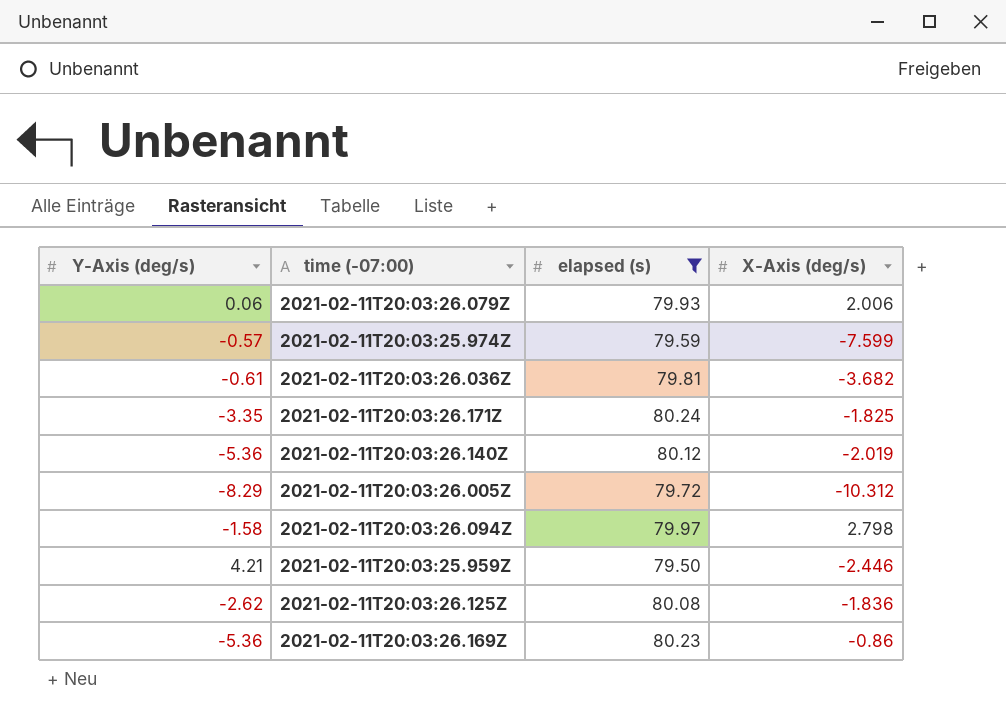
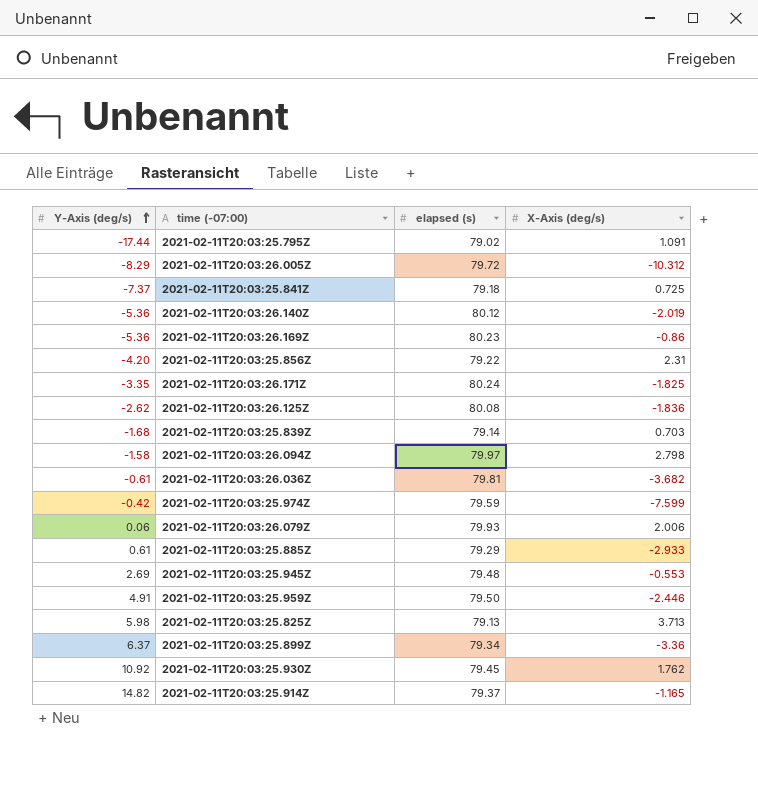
filter: elapsed (s) >= 79.50 -> none
row order: none -> Y-Axis (deg/s) ascending
2021-02-11T20:03:25.974Z | Y-Axis (deg/s): -0.57 -> -0.42
2021-02-11T20:03:25.959Z | Y-Axis (deg/s): 4.21 -> 4.91

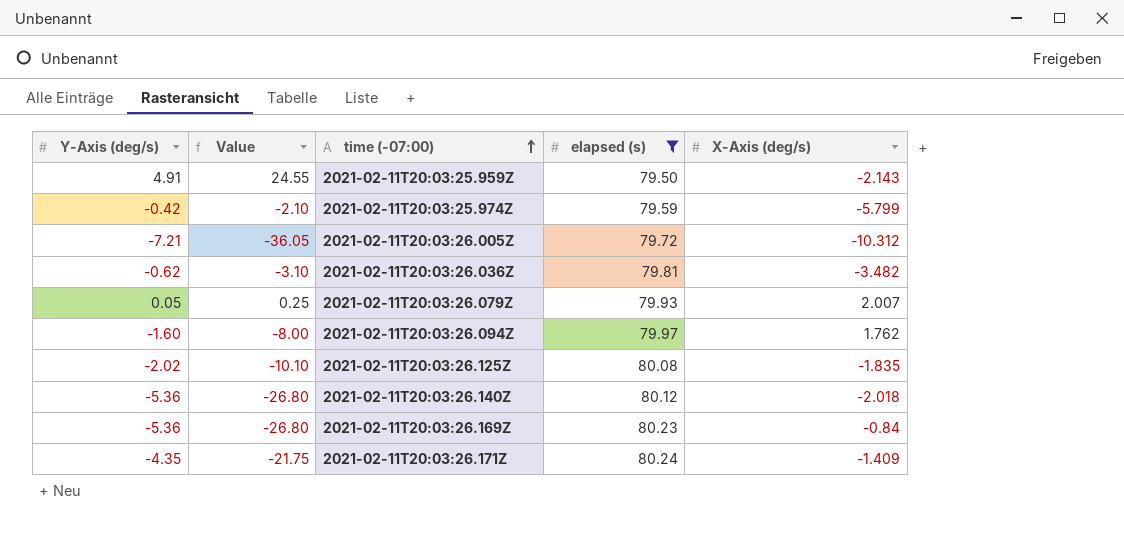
filter: none -> elapsed (s) >= 79.50
row order: Y-Axis (deg/s) ascending -> time (-07:00) ascending
column Value | formula: none -> [Y-Axis (deg/s)] * 5
2021-02-11T20:03:25.959Z | X-Axis (deg/s): -2.446 -> -2.143
2021-02-11T20:03:25.974Z | X-Axis (deg/s): -7.599 -> -5.799
2021-02-11T20:03:26.005Z | Y-Axis (deg/s): -8.29 -> -7.21
2021-02-11T20:03:26.036Z | Y-Axis (deg/s): -0.61 -> -0.62
2021-02-11T20:03:26.036Z | X-Axis (deg/s): -3.682 -> -3.482
2021-02-11T20:03:26.079Z | Y-Axis (deg/s): 0.06 -> 0.05
2021-02-11T20:03:26.079Z | X-Axis (deg/s): 2.006 -> 2.007
2021-02-11T20:03:26.094Z | Y-Axis (deg/s): -1.58 -> -1.60
2021-02-11T20:03:26.094Z | X-Axis (deg/s): 2.798 -> 1.762
2021-02-11T20:03:26.125Z | Y-Axis (deg/s): -2.62 -> -2.02
2021-02-11T20:03:26.125Z | X-Axis (deg/s): -1.836 -> -1.835
2021-02-11T20:03:26.140Z | X-Axis (deg/s): -2.019 -> -2.018
2021-02-11T20:03:26.169Z | X-Axis (deg/s): -0.86 -> -0.84
2021-02-11T20:03:26.171Z | Y-Axis (deg/s): -3.35 -> -4.35
2021-02-11T20:03:26.171Z | X-Axis (deg/s): -1.825 -> -1.409

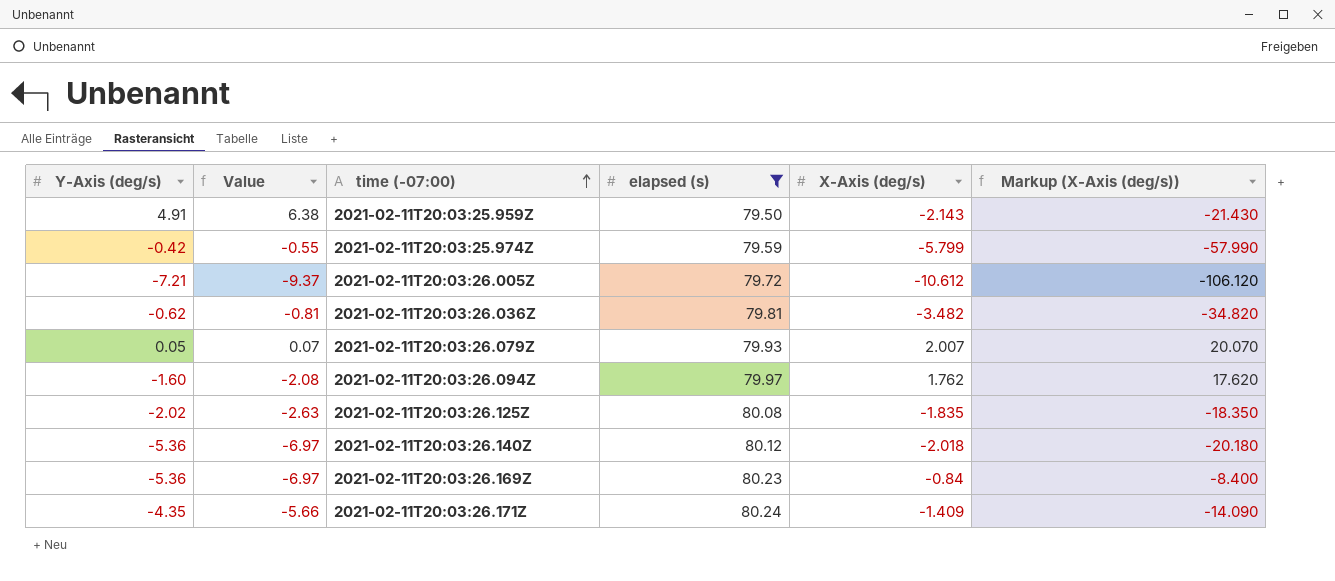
column Value | formula: [Y-Axis (deg/s)] * 5 -> [Y-Axis (deg/s)] * 1.3
column Markup (X-Axis (deg/s)) | formula: none -> [X-Axis (deg/s)] * 10
2021-02-11T20:03:26.005Z | X-Axis (deg/s): -10.312 -> -10.612

